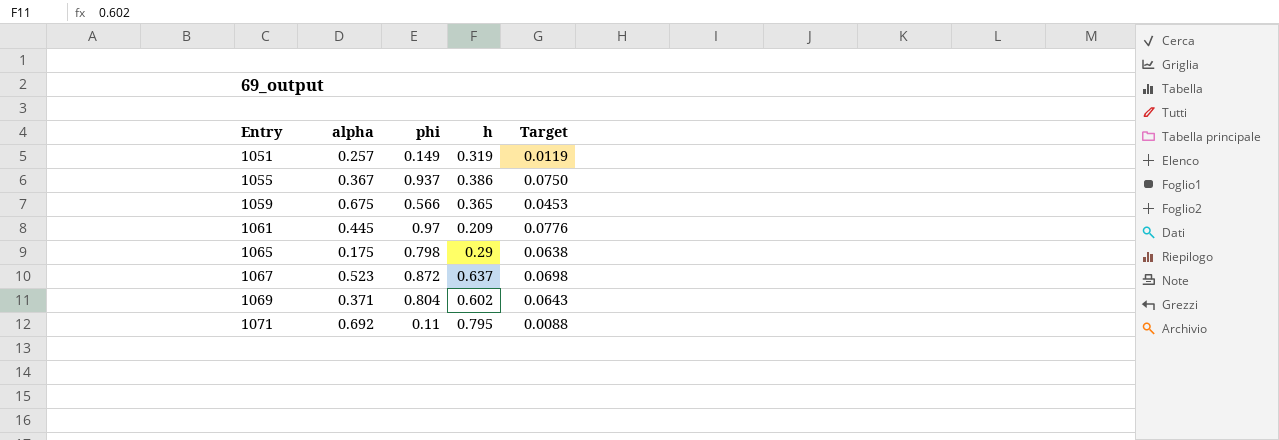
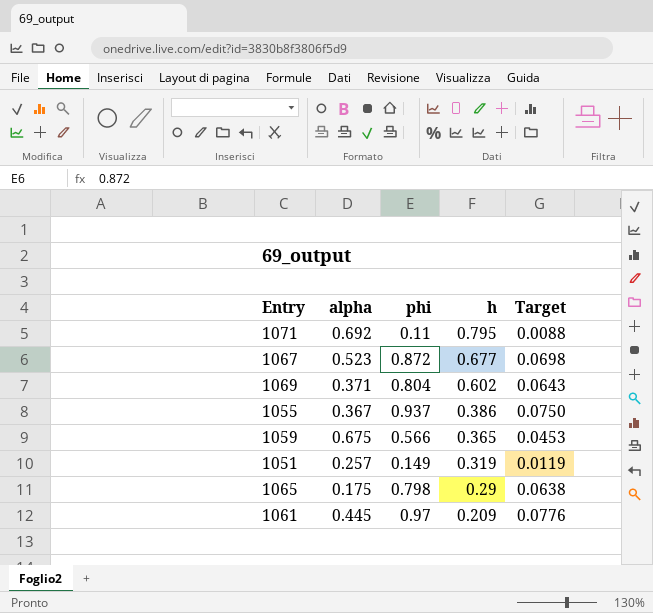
row order: Entry ascending -> h descending
1067 | h: 0.637 -> 0.677

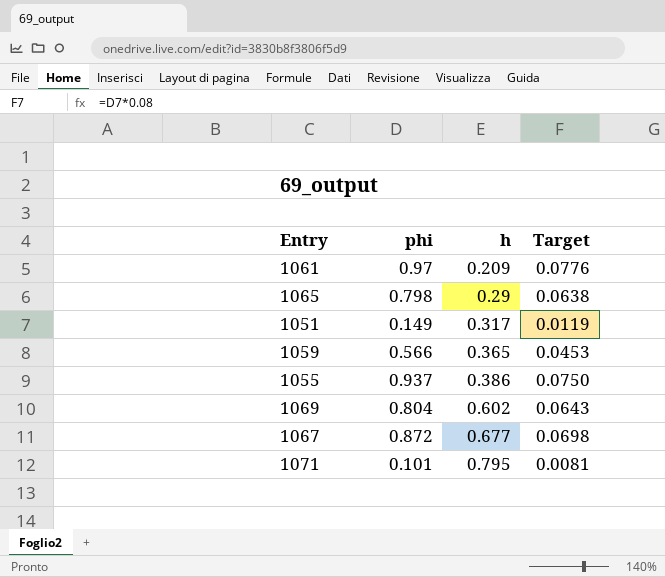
row order: h descending -> h ascending
column alpha | position: 2 -> none
1051 | h: 0.319 -> 0.317
1071 | phi: 0.11 -> 0.101
1071 | Target: 0.0088 -> 0.0081

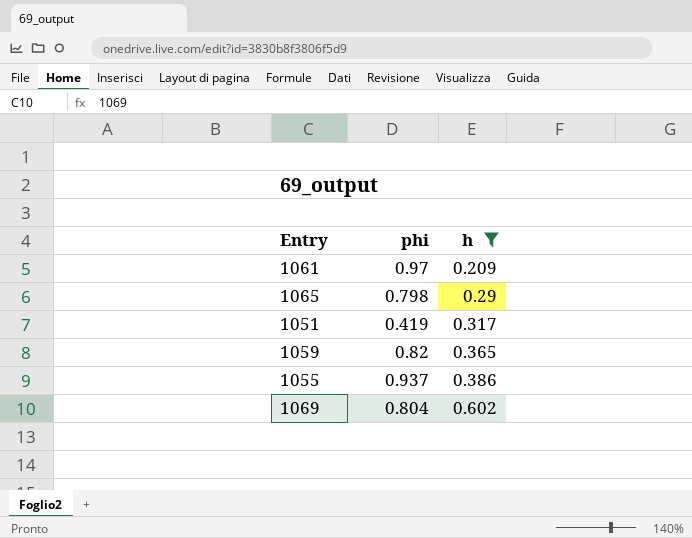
filter: none -> h <= 0.602
column Target | formula: [phi] * 0.08 -> none
1051 | phi: 0.149 -> 0.419
1059 | phi: 0.566 -> 0.82

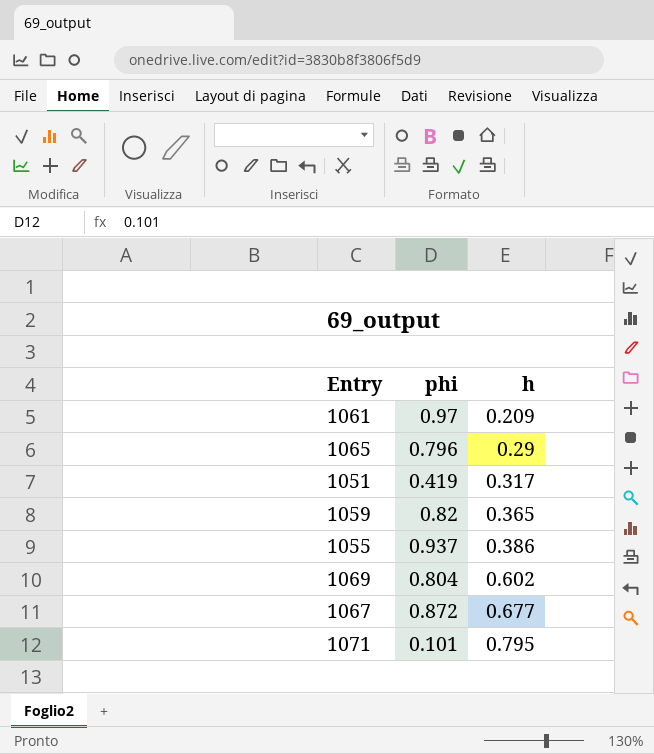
filter: h <= 0.602 -> none
1065 | phi: 0.798 -> 0.796

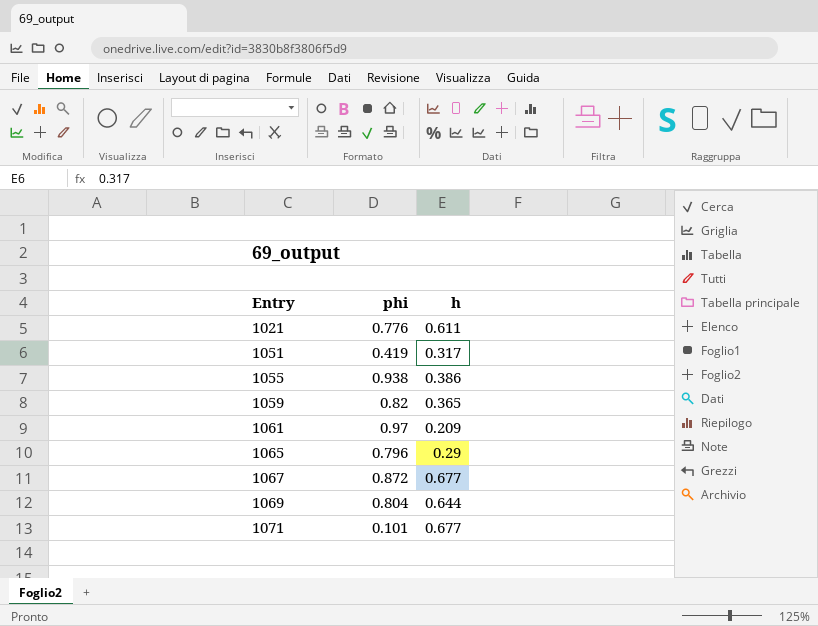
row order: h ascending -> Entry ascending
row 1021: none -> 0.776 | 0.611
1055 | phi: 0.937 -> 0.938
1069 | h: 0.602 -> 0.644
1071 | h: 0.795 -> 0.677

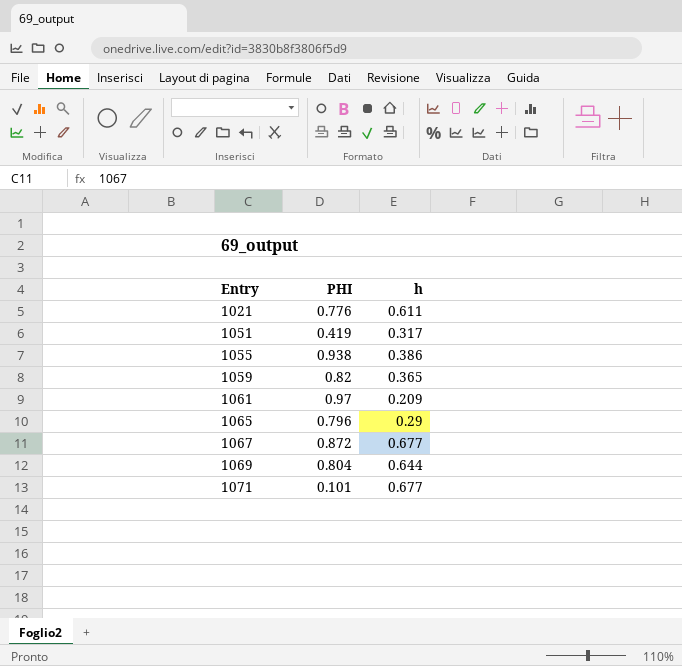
column name: phi -> PHI

